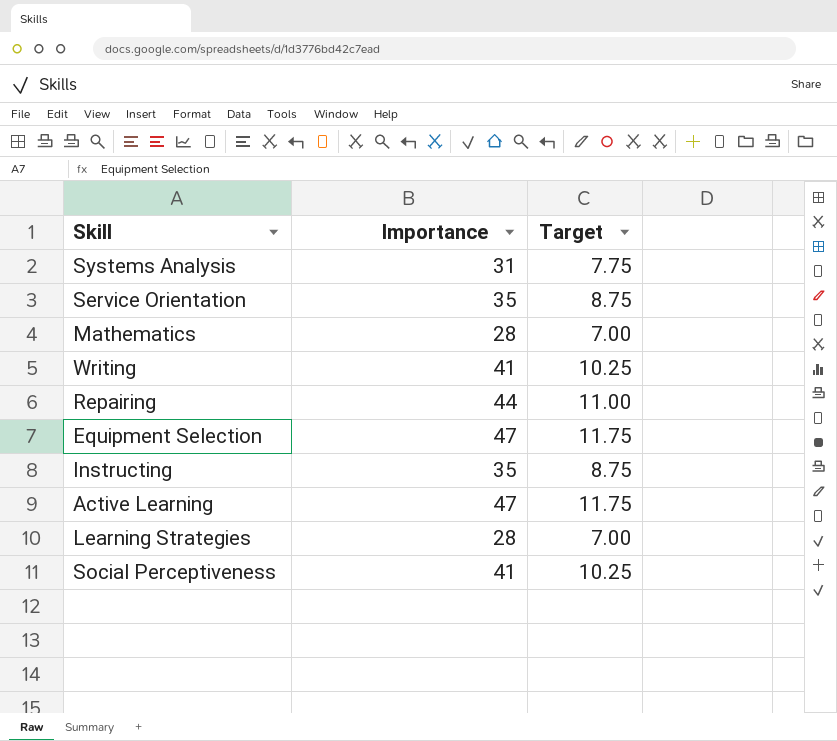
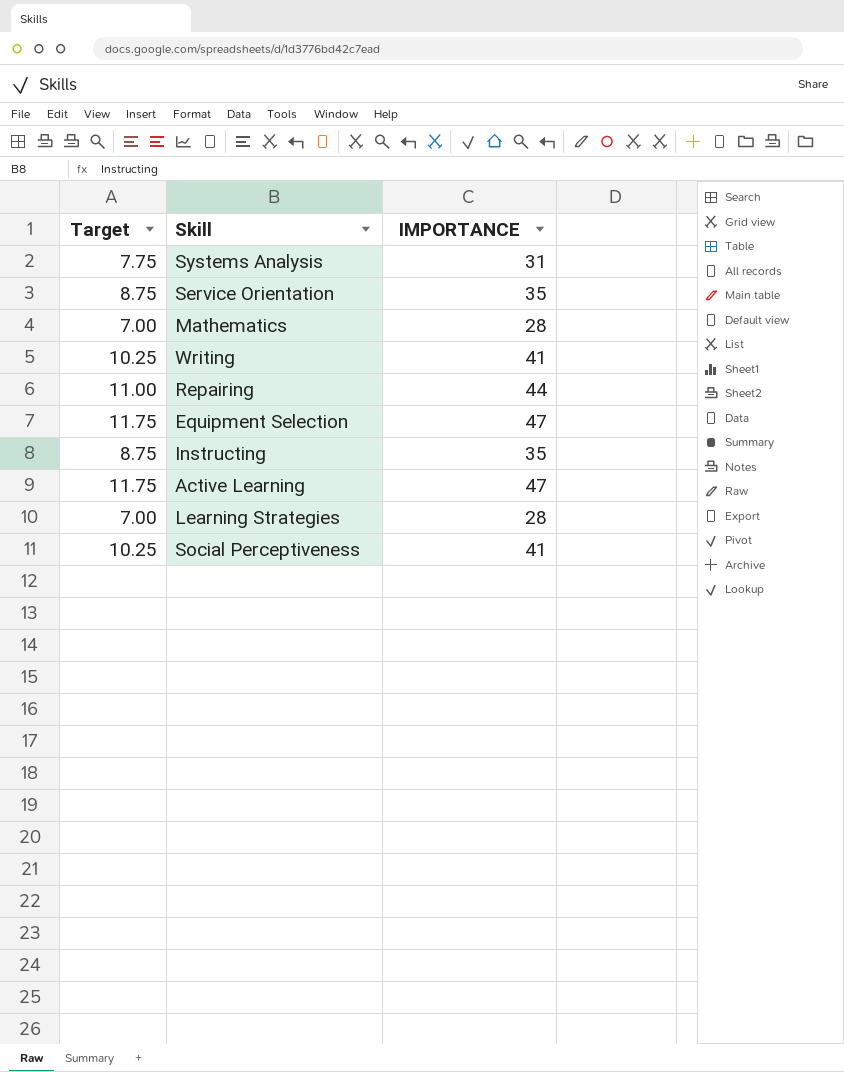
column Target | position: 3 -> 1
column name: Importance -> IMPORTANCE

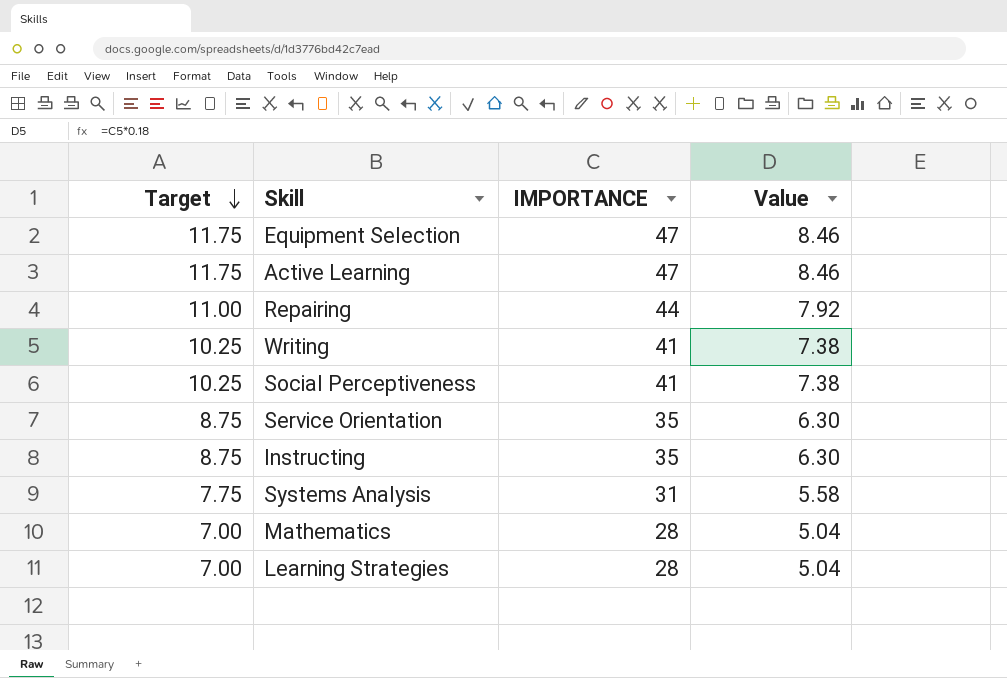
row order: none -> Target descending
column Value | formula: none -> [IMPORTANCE] * 0.18

